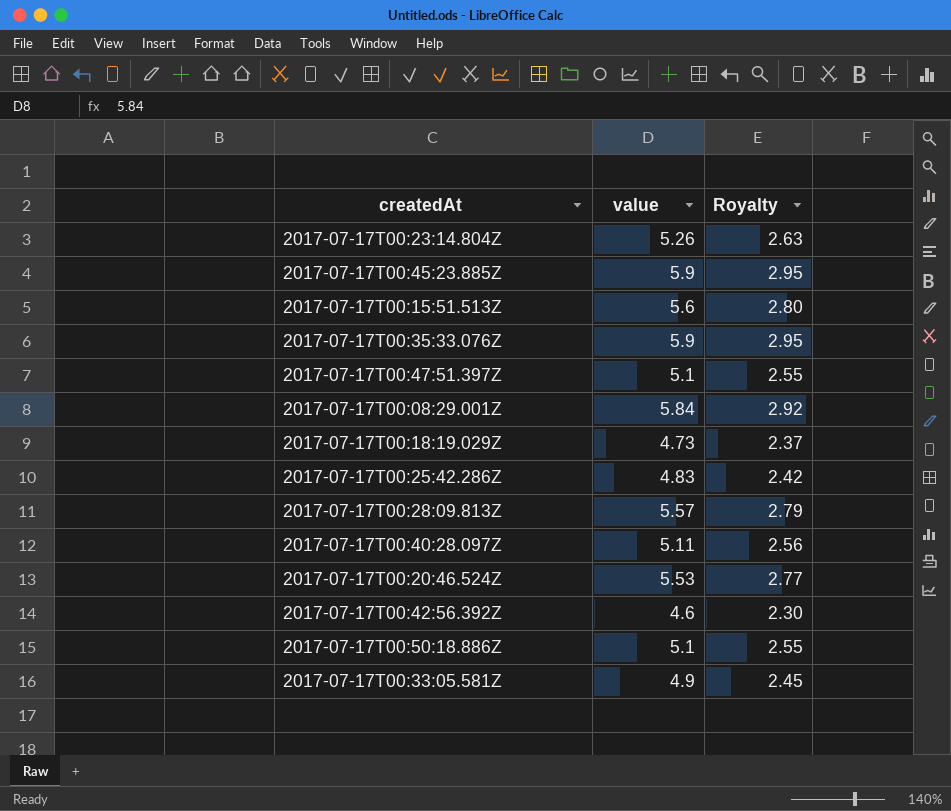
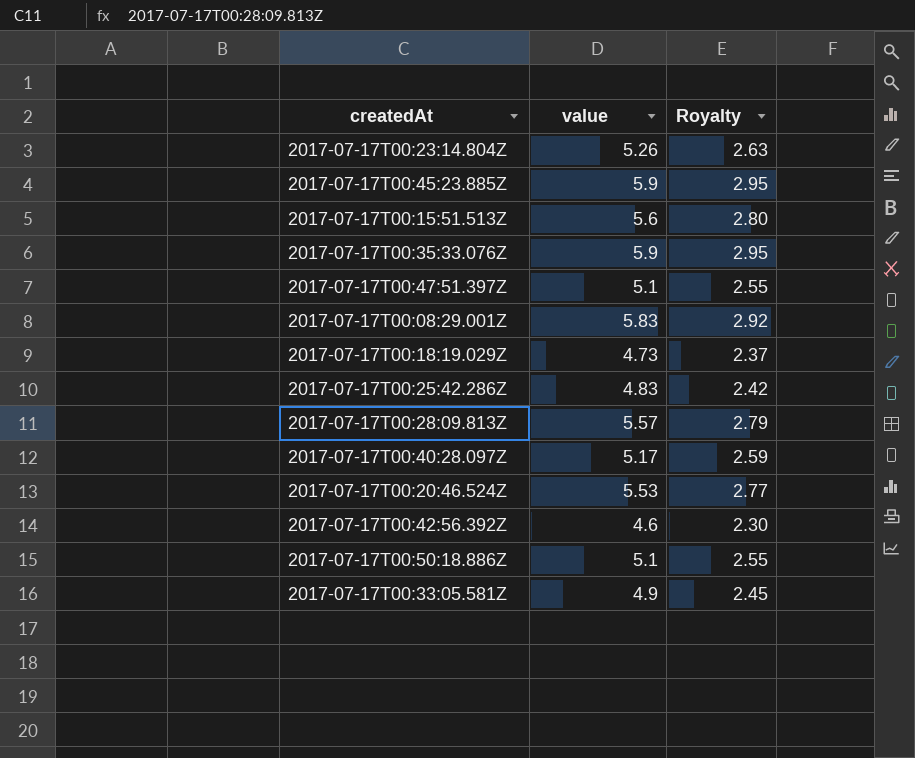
2017-07-17T00:08:29.001Z | value: 5.84 -> 5.83
2017-07-17T00:40:28.097Z | value: 5.11 -> 5.17
2017-07-17T00:40:28.097Z | Royalty: 2.56 -> 2.59

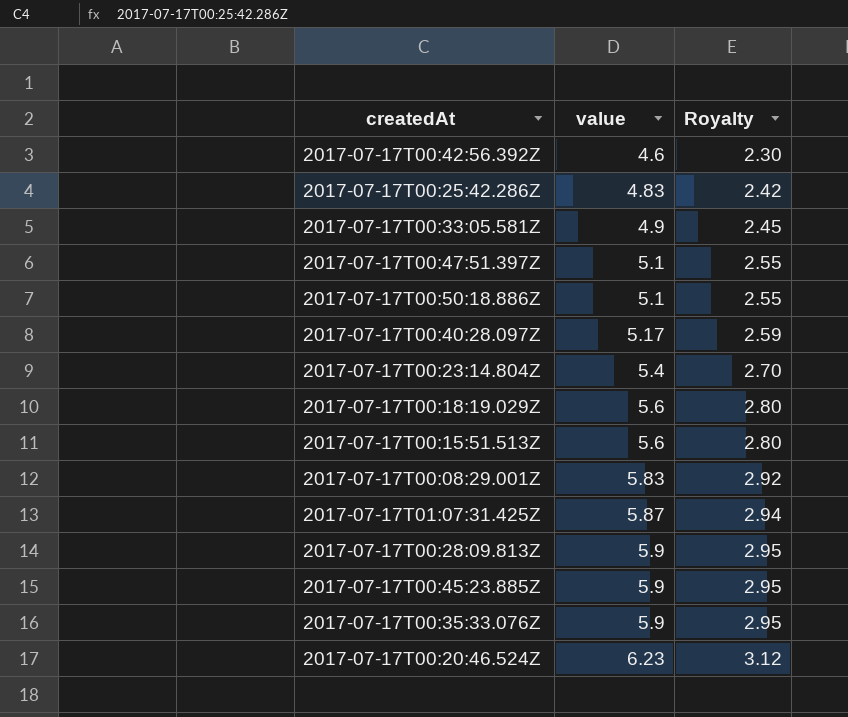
row order: none -> value ascending
2017-07-17T00:23:14.804Z | value: 5.26 -> 5.4
2017-07-17T00:23:14.804Z | Royalty: 2.63 -> 2.70
2017-07-17T00:18:19.029Z | value: 4.73 -> 5.6
2017-07-17T00:18:19.029Z | Royalty: 2.37 -> 2.80
row 2017-07-17T01:07:31.425Z: none -> 5.87 | 2.94
2017-07-17T00:28:09.813Z | value: 5.57 -> 5.9
2017-07-17T00:28:09.813Z | Royalty: 2.79 -> 2.95
2017-07-17T00:20:46.524Z | value: 5.53 -> 6.23
2017-07-17T00:20:46.524Z | Royalty: 2.77 -> 3.12

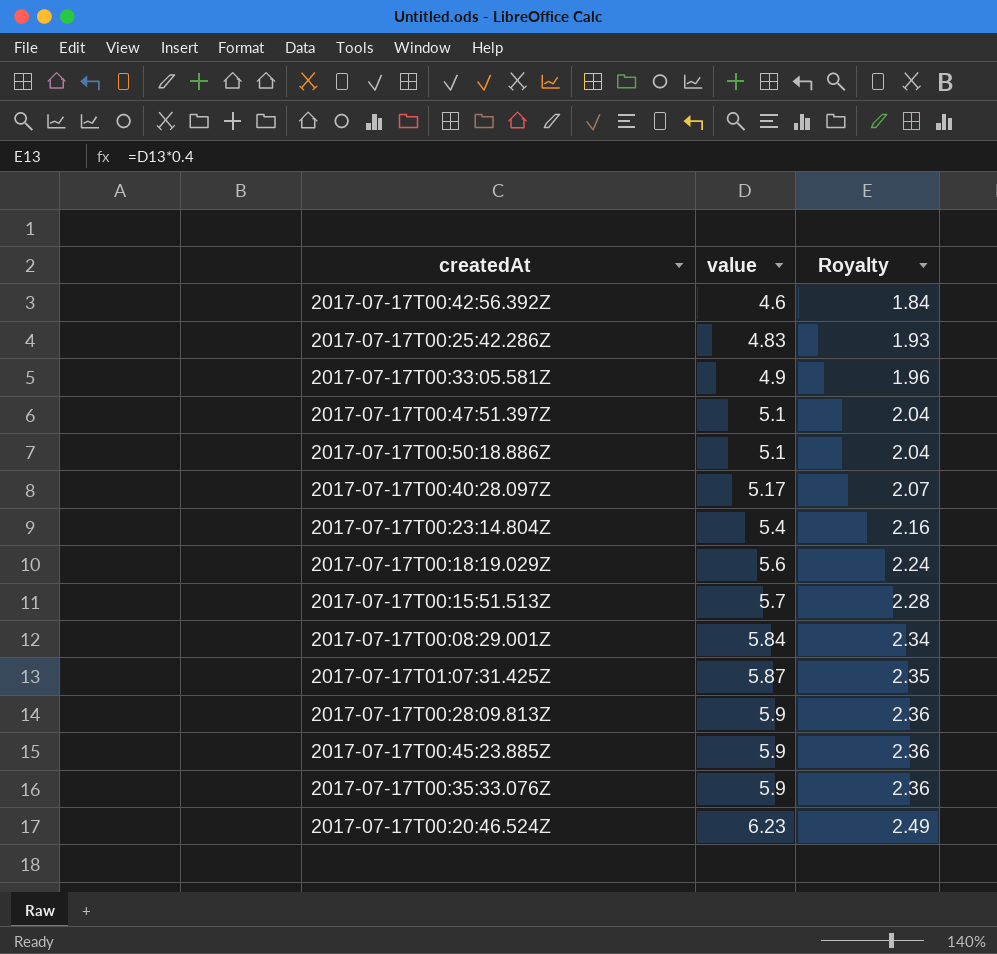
column Royalty | formula: [value] * 0.5 -> [value] * 0.4
2017-07-17T00:15:51.513Z | value: 5.6 -> 5.7
2017-07-17T00:08:29.001Z | value: 5.83 -> 5.84

